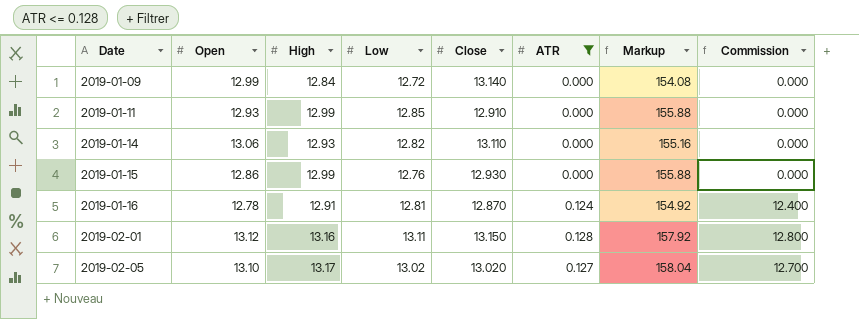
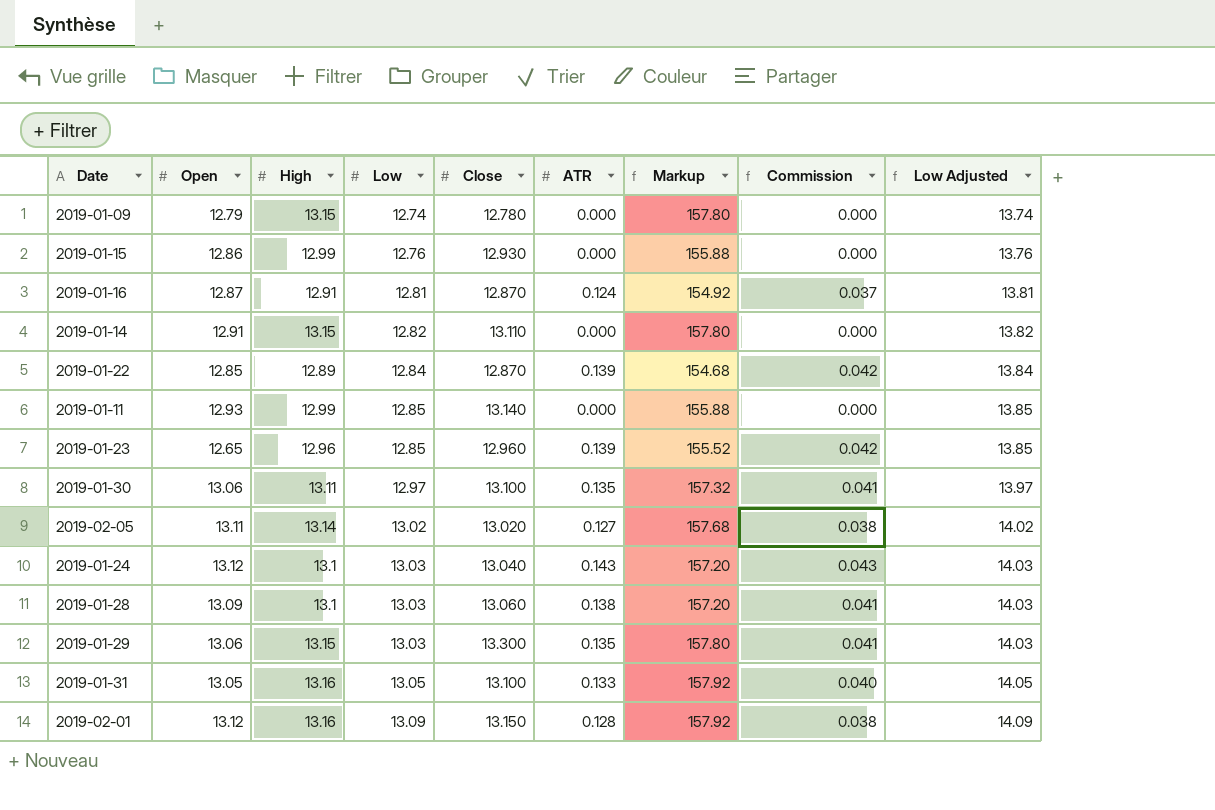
filter: ATR <= 0.128 -> none
row order: Date ascending -> Low ascending
column Commission | formula: [ATR] * 100 -> [ATR] * 0.3
column Low Adjusted | formula: none -> [Low] + 1
2019-01-09 | Open: 12.99 -> 12.79
2019-01-09 | High: 12.84 -> 13.15
2019-01-09 | Low: 12.72 -> 12.74
2019-01-09 | Close: 13.140 -> 12.780
2019-01-09 | Markup: 154.08 -> 157.80
2019-01-16 | Open: 12.78 -> 12.87
2019-01-14 | Open: 13.06 -> 12.91
2019-01-14 | High: 12.93 -> 13.15
2019-01-14 | Markup: 155.16 -> 157.80
2019-01-11 | Close: 12.910 -> 13.140
2019-02-05 | Open: 13.10 -> 13.11
2019-02-05 | High: 13.17 -> 13.14
2019-02-05 | Markup: 158.04 -> 157.68
2019-02-01 | Low: 13.11 -> 13.09

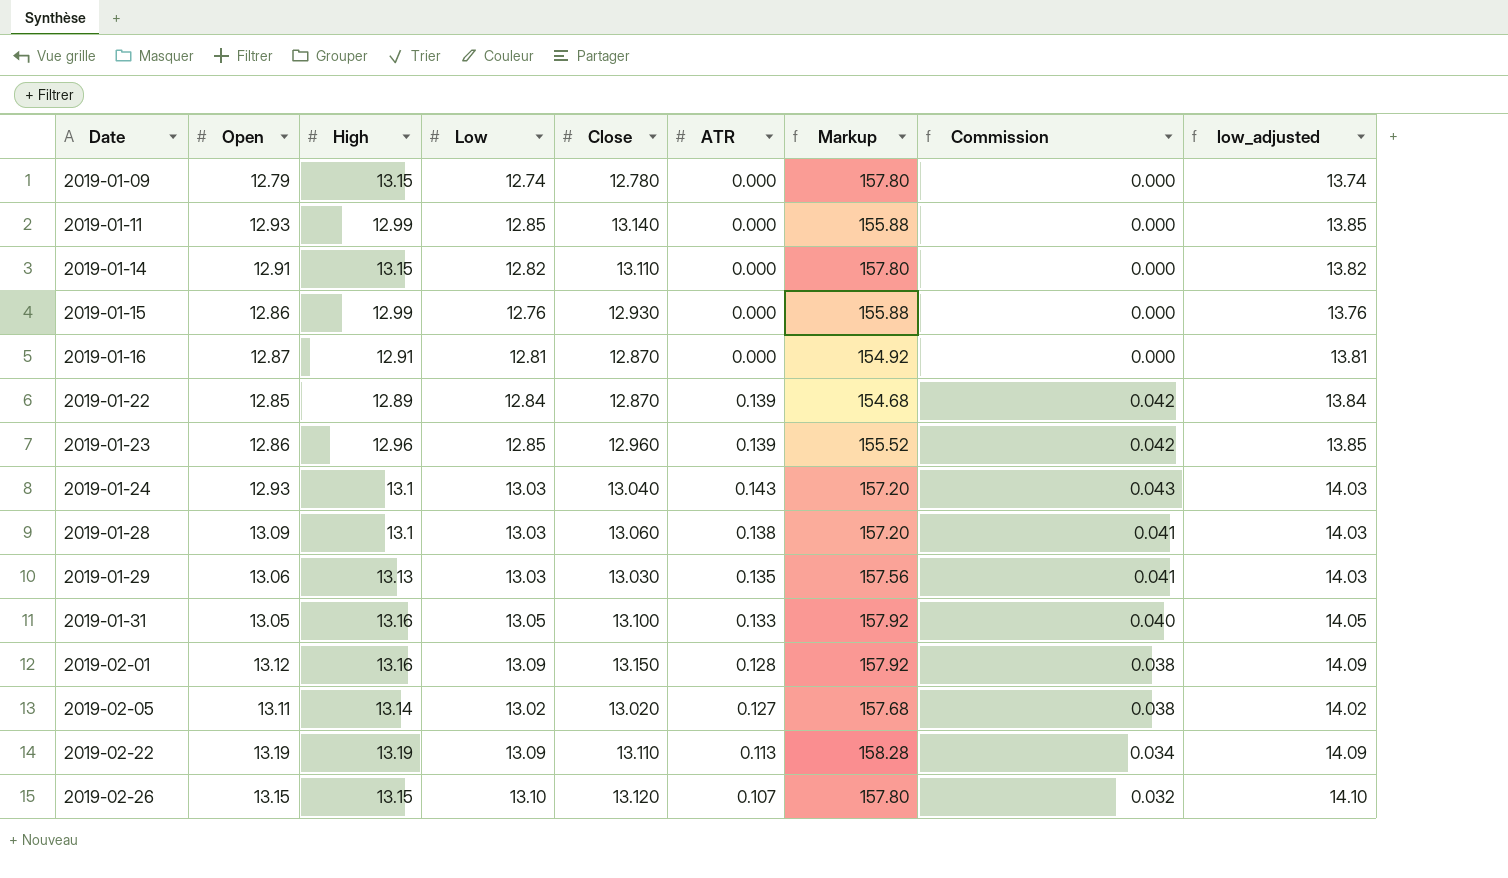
row order: Low ascending -> Date ascending
column name: Low Adjusted -> low_adjusted
row 2019-01-30: 13.06 | 13.11 | 12.97 | 13.100 | 0.135 | 157.32 | 0.041 | 13.97 -> none
2019-01-16 | ATR: 0.124 -> 0.000
2019-01-16 | Commission: 0.037 -> 0.000
2019-01-23 | Open: 12.65 -> 12.86
2019-01-24 | Open: 13.12 -> 12.93
2019-01-29 | High: 13.15 -> 13.13
2019-01-29 | Close: 13.300 -> 13.030
2019-01-29 | Markup: 157.80 -> 157.56
row 2019-02-22: none -> 13.19 | 13.19 | 13.09 | 13.110 | 0.113 | 158.28 | 0.034 | 14.09
row 2019-02-26: none -> 13.15 | 13.15 | 13.10 | 13.120 | 0.107 | 157.80 | 0.032 | 14.10

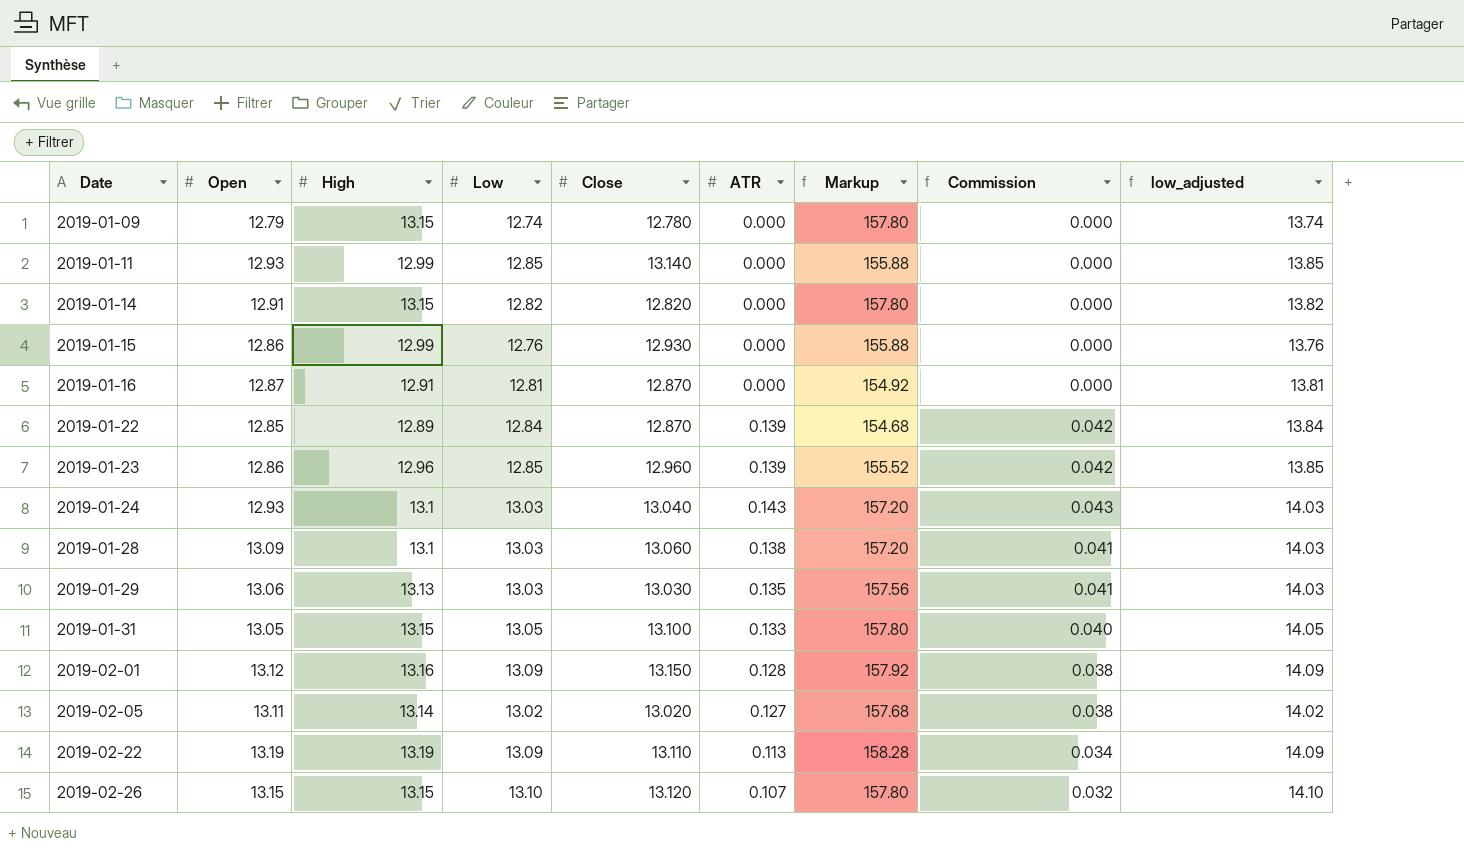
2019-01-14 | Close: 13.110 -> 12.820
2019-01-31 | High: 13.16 -> 13.15
2019-01-31 | Markup: 157.92 -> 157.80

